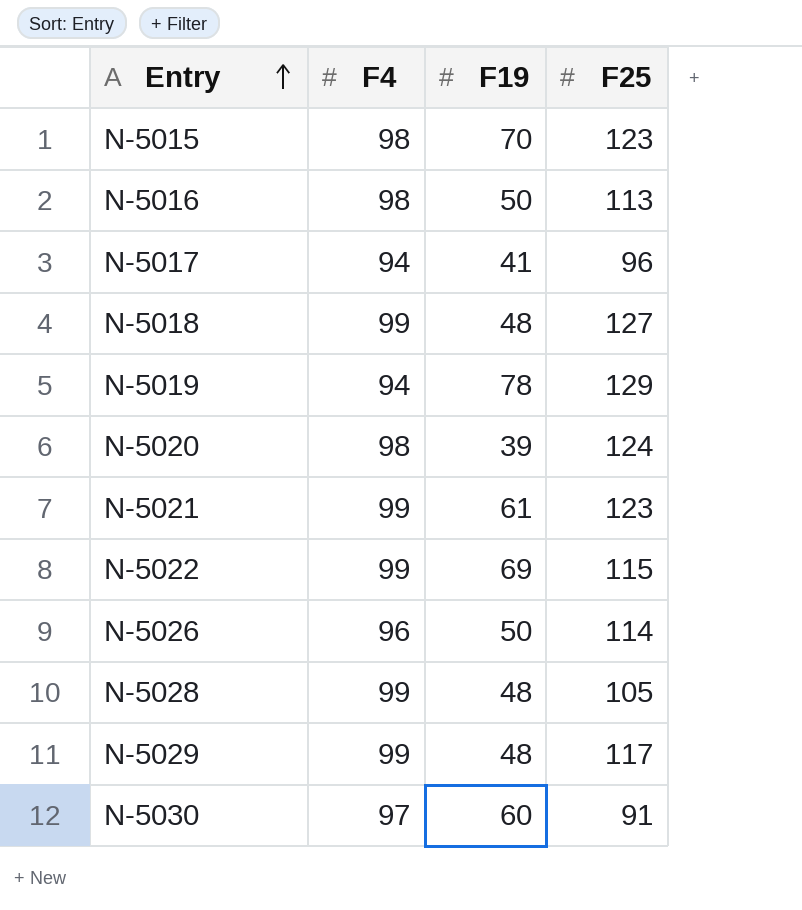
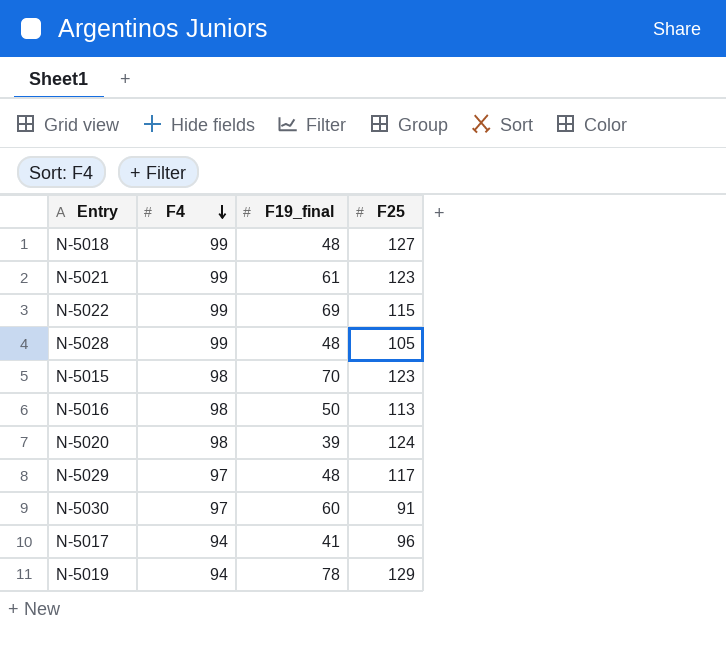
row order: Entry ascending -> F4 descending
column name: F19 -> F19_final
row N-5026: 96 | 50 | 114 -> none
N-5029 | F4: 99 -> 97

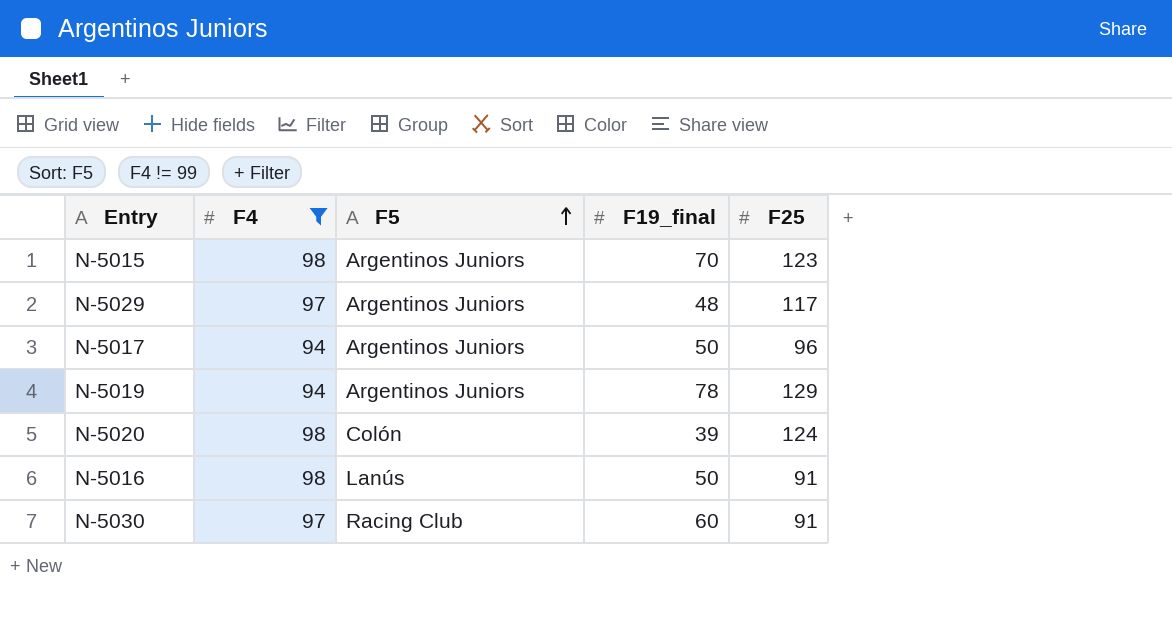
filter: none -> F4 != 99
row order: F4 descending -> F5 ascending
column F5 | position: none -> 3
N-5017 | F19_final: 41 -> 50
N-5016 | F25: 113 -> 91

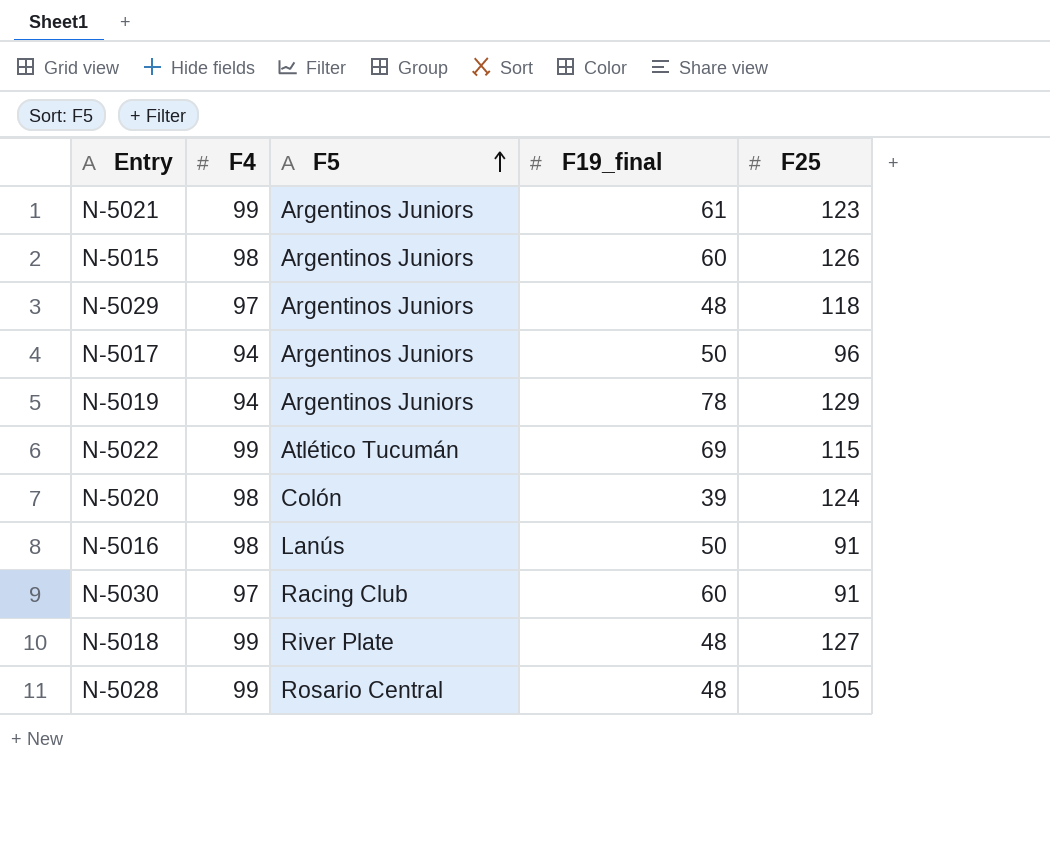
filter: F4 != 99 -> none
N-5015 | F19_final: 70 -> 60
N-5015 | F25: 123 -> 126
N-5029 | F25: 117 -> 118

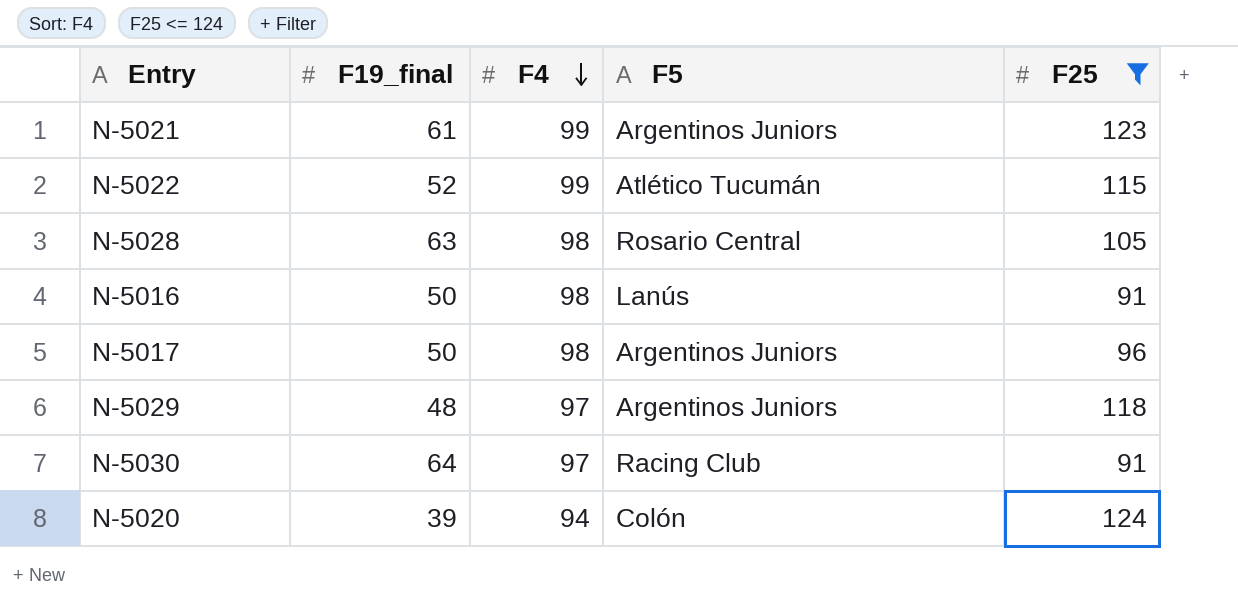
filter: none -> F25 <= 124
row order: F5 ascending -> F4 descending
column F19_final | position: 4 -> 2
N-5022 | F19_final: 69 -> 52
N-5028 | F19_final: 48 -> 63
N-5028 | F4: 99 -> 98
N-5017 | F4: 94 -> 98
N-5030 | F19_final: 60 -> 64
N-5020 | F4: 98 -> 94

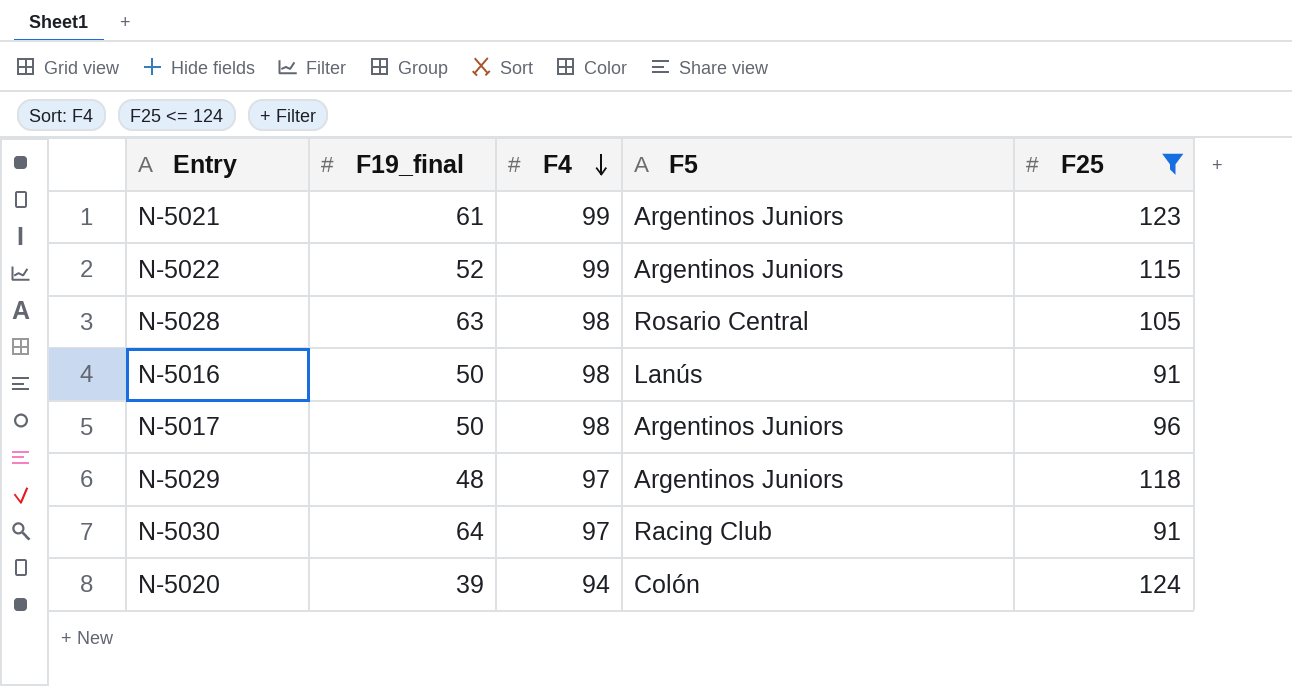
N-5022 | F5: Atlético Tucumán -> Argentinos Juniors

